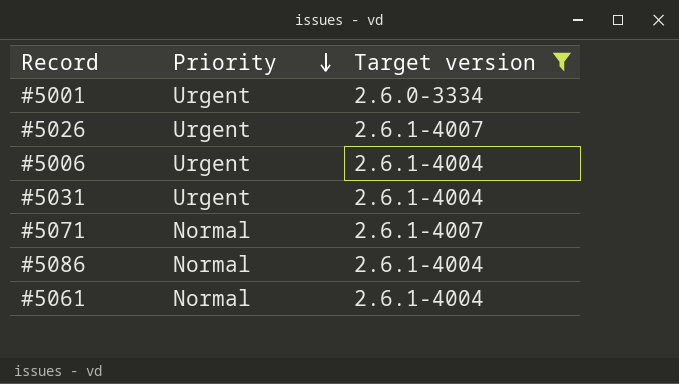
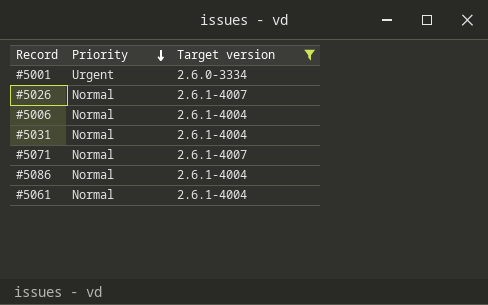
#5026 | Priority: Urgent -> Normal
#5006 | Priority: Urgent -> Normal
#5031 | Priority: Urgent -> Normal

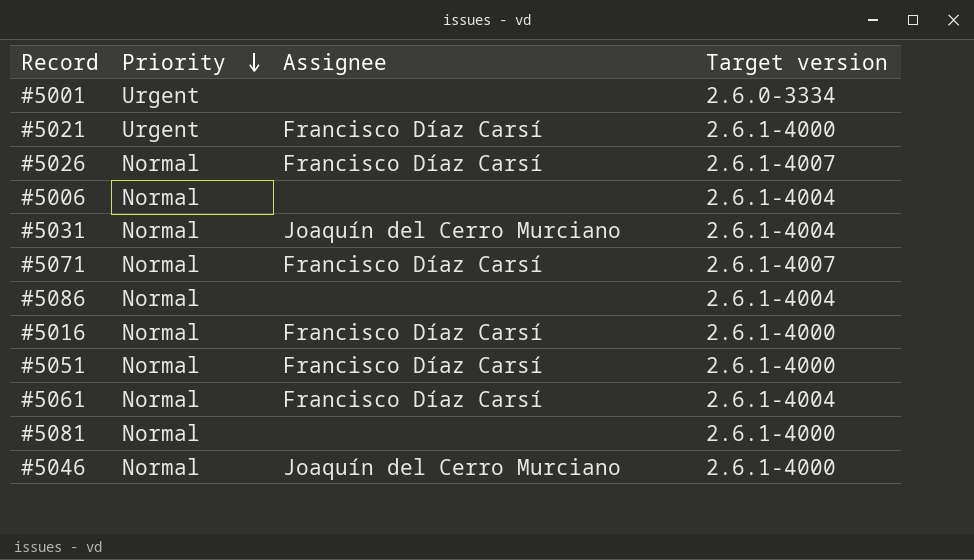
filter: Target version != 2.6.1-4000 -> none
column Assignee | position: none -> 3

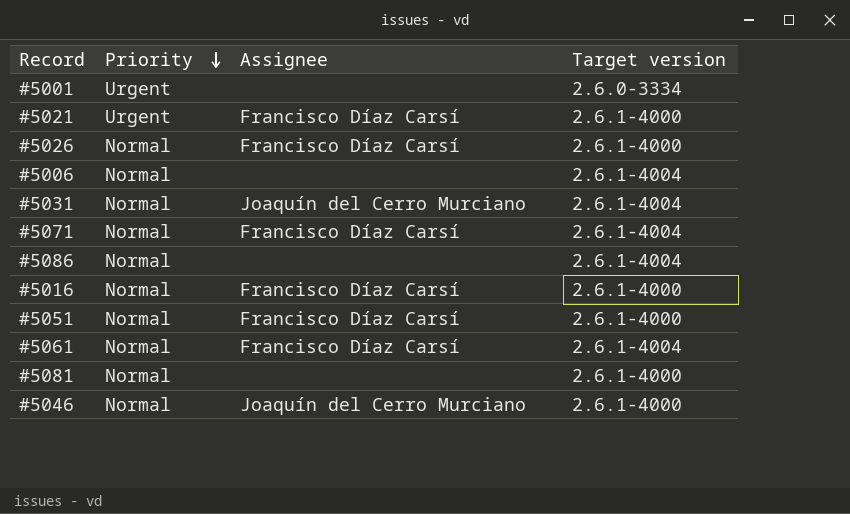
#5026 | Target version: 2.6.1-4007 -> 2.6.1-4000
#5071 | Target version: 2.6.1-4007 -> 2.6.1-4004

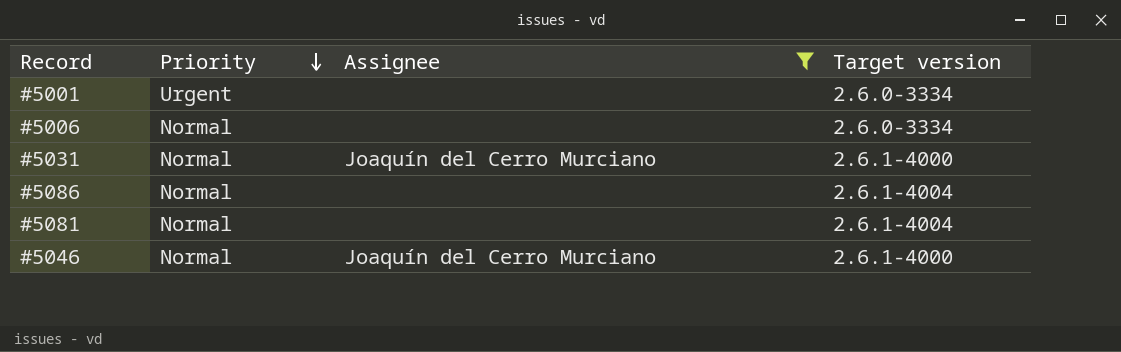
filter: none -> Assignee != Francisco Díaz Carsí
#5006 | Target version: 2.6.1-4004 -> 2.6.0-3334
#5031 | Target version: 2.6.1-4004 -> 2.6.1-4000
#5081 | Target version: 2.6.1-4000 -> 2.6.1-4004

